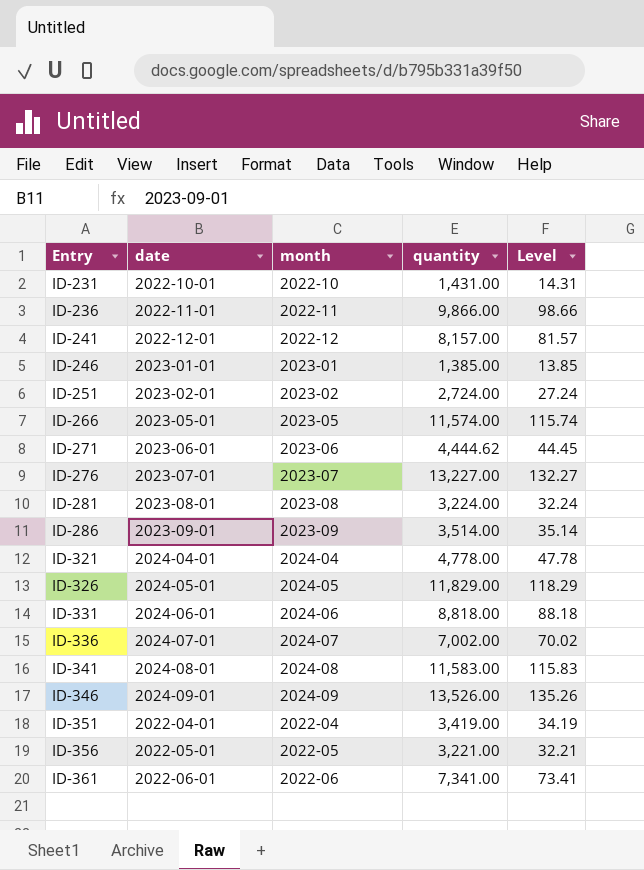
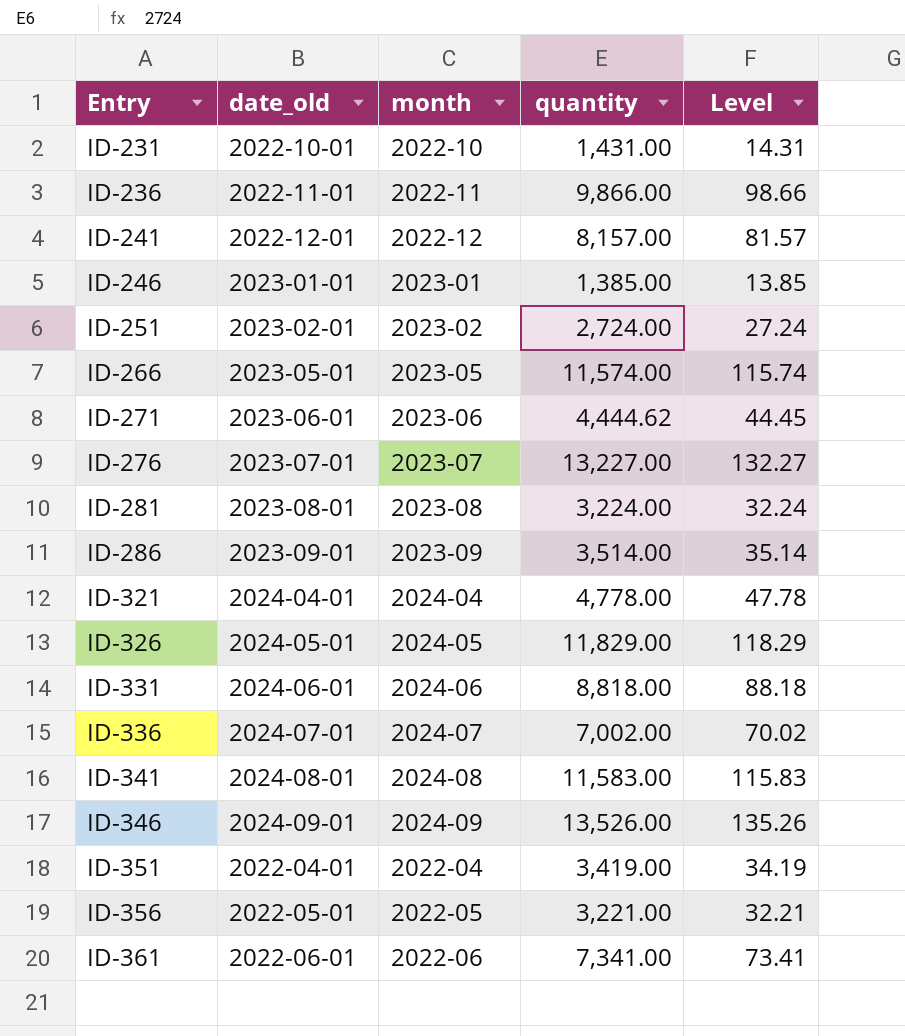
column name: date -> date_old

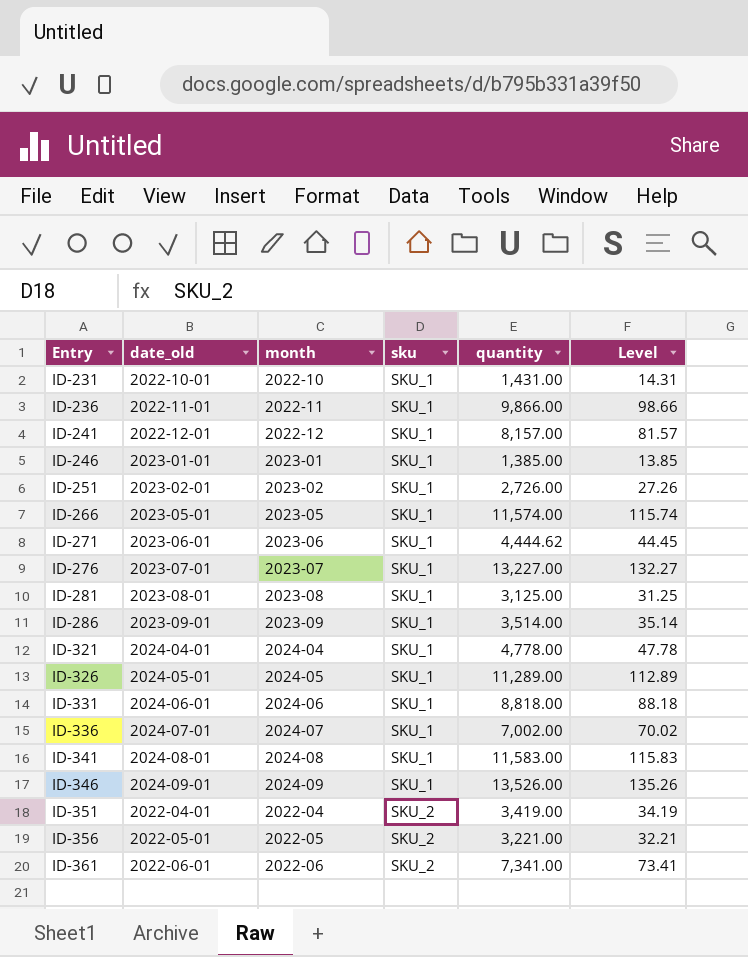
column sku | position: none -> 4
ID-251 | quantity: 2,724.00 -> 2,726.00
ID-251 | Level: 27.24 -> 27.26
ID-281 | quantity: 3,224.00 -> 3,125.00
ID-281 | Level: 32.24 -> 31.25
ID-326 | quantity: 11,829.00 -> 11,289.00
ID-326 | Level: 118.29 -> 112.89

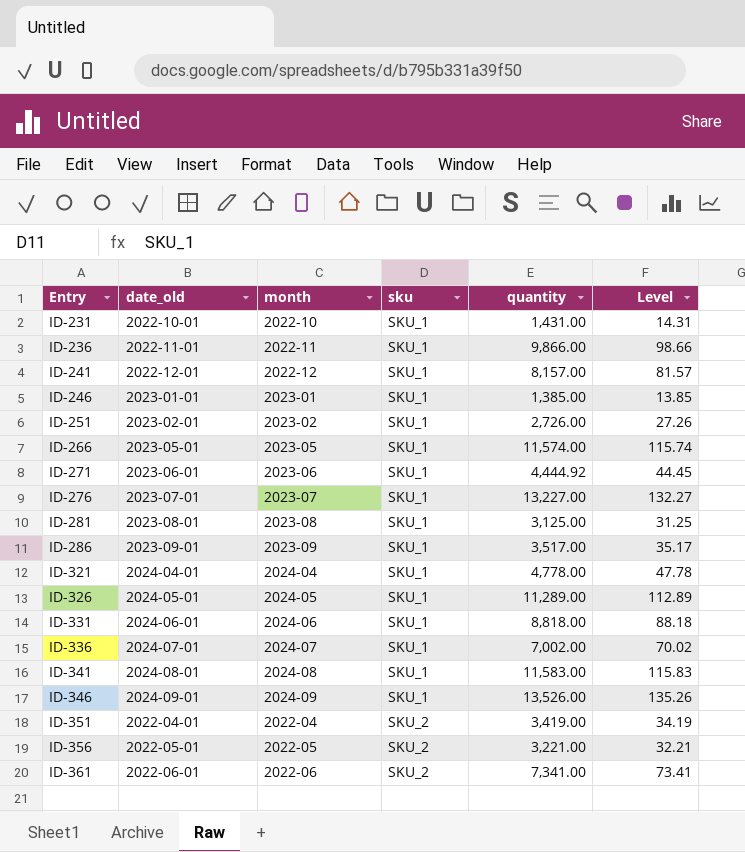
ID-271 | quantity: 4,444.62 -> 4,444.92
ID-286 | quantity: 3,514.00 -> 3,517.00
ID-286 | Level: 35.14 -> 35.17

